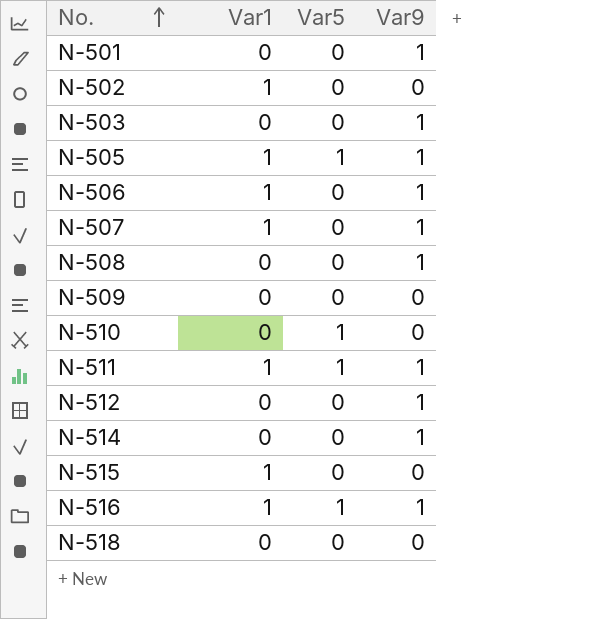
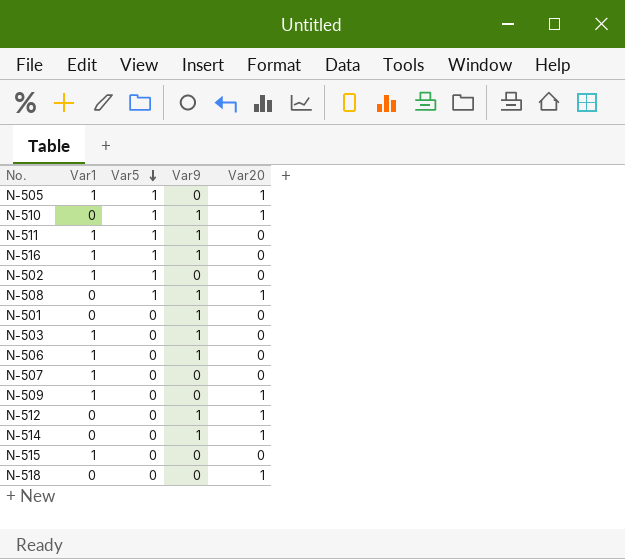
row order: No. ascending -> Var5 descending
column Var20 | position: none -> 5
N-505 | Var9: 1 -> 0
N-510 | Var9: 0 -> 1
N-502 | Var5: 0 -> 1
N-508 | Var5: 0 -> 1
N-503 | Var1: 0 -> 1
N-507 | Var9: 1 -> 0
N-509 | Var1: 0 -> 1

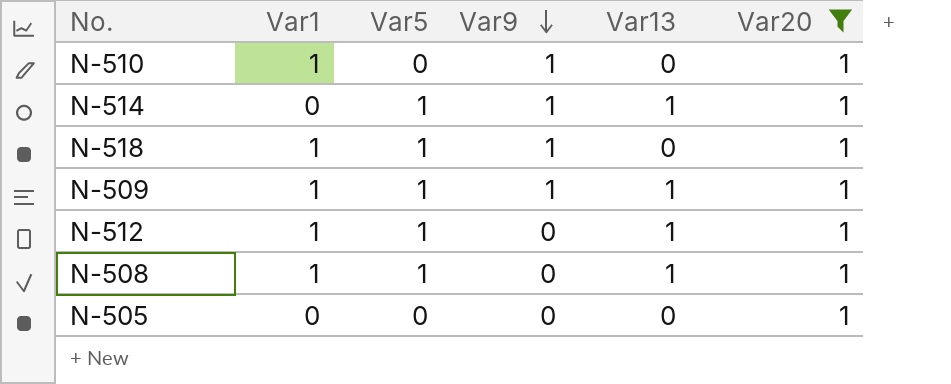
filter: none -> Var20 = 1
row order: Var5 descending -> Var9 descending
column Var13 | position: none -> 5
N-510 | Var1: 0 -> 1
N-510 | Var5: 1 -> 0
N-514 | Var5: 0 -> 1
N-518 | Var1: 0 -> 1
N-518 | Var5: 0 -> 1
N-518 | Var9: 0 -> 1
N-509 | Var5: 0 -> 1
N-509 | Var9: 0 -> 1
N-512 | Var1: 0 -> 1
N-512 | Var5: 0 -> 1
N-512 | Var9: 1 -> 0
N-508 | Var1: 0 -> 1
N-508 | Var9: 1 -> 0
N-505 | Var1: 1 -> 0
N-505 | Var5: 1 -> 0

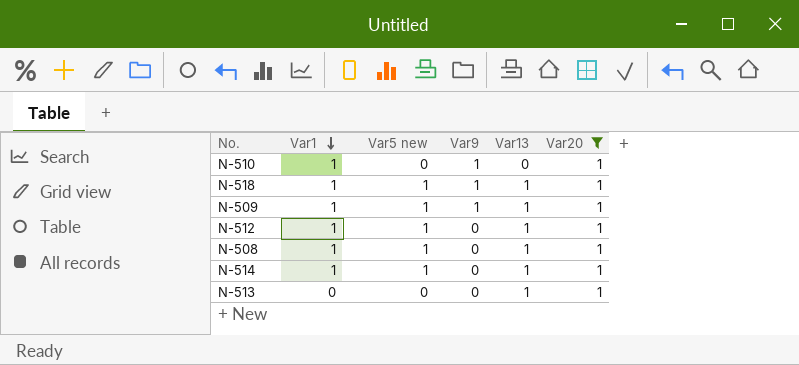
row order: Var9 descending -> Var1 descending
column name: Var5 -> Var5 new
row N-505: 0 | 0 | 0 | 0 | 1 -> none
N-518 | Var13: 0 -> 1
N-514 | Var1: 0 -> 1
N-514 | Var9: 1 -> 0
row N-513: none -> 0 | 0 | 0 | 1 | 1

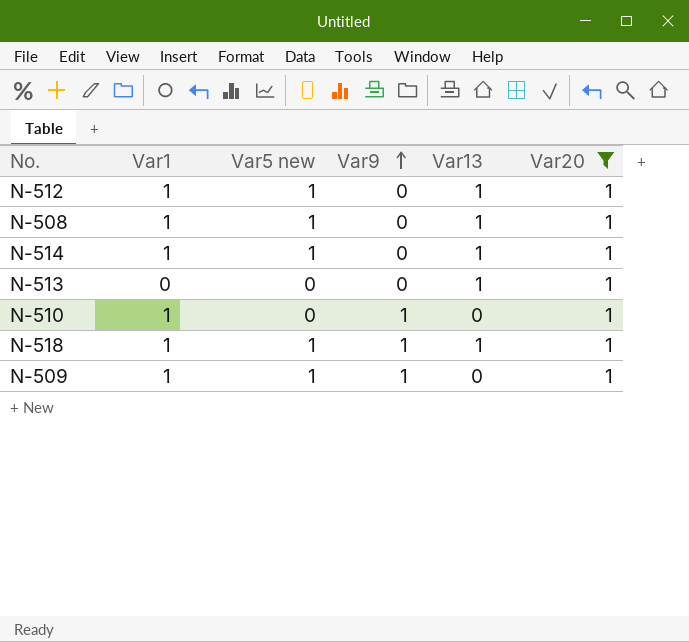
row order: Var1 descending -> Var9 ascending
N-509 | Var13: 1 -> 0

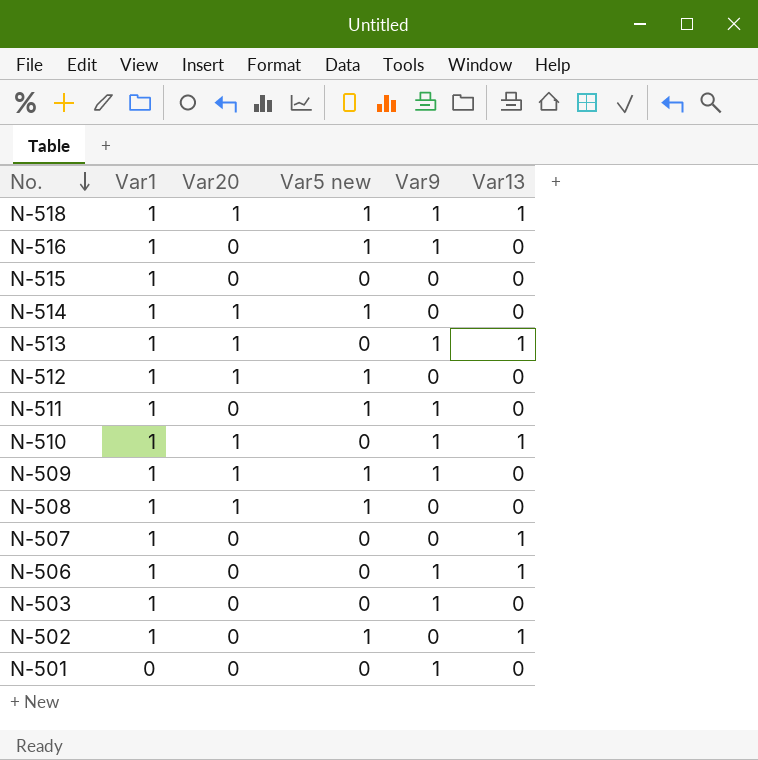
filter: Var20 = 1 -> none
row order: Var9 ascending -> No. descending
column Var20 | position: 6 -> 3
N-514 | Var13: 1 -> 0
N-513 | Var1: 0 -> 1
N-513 | Var9: 0 -> 1
N-512 | Var13: 1 -> 0
N-510 | Var13: 0 -> 1
N-508 | Var13: 1 -> 0

